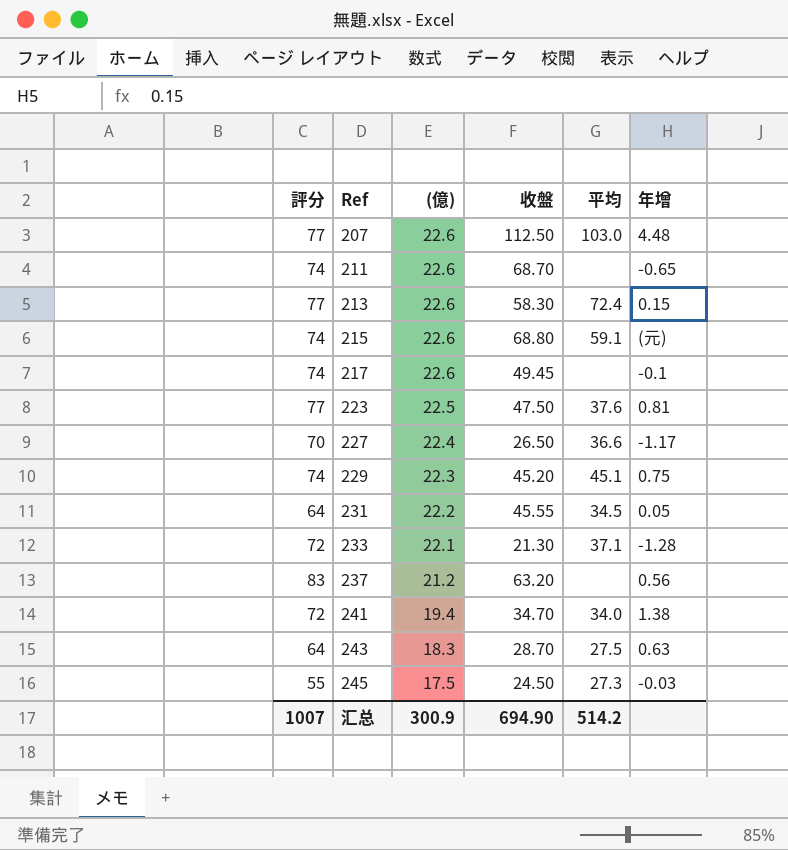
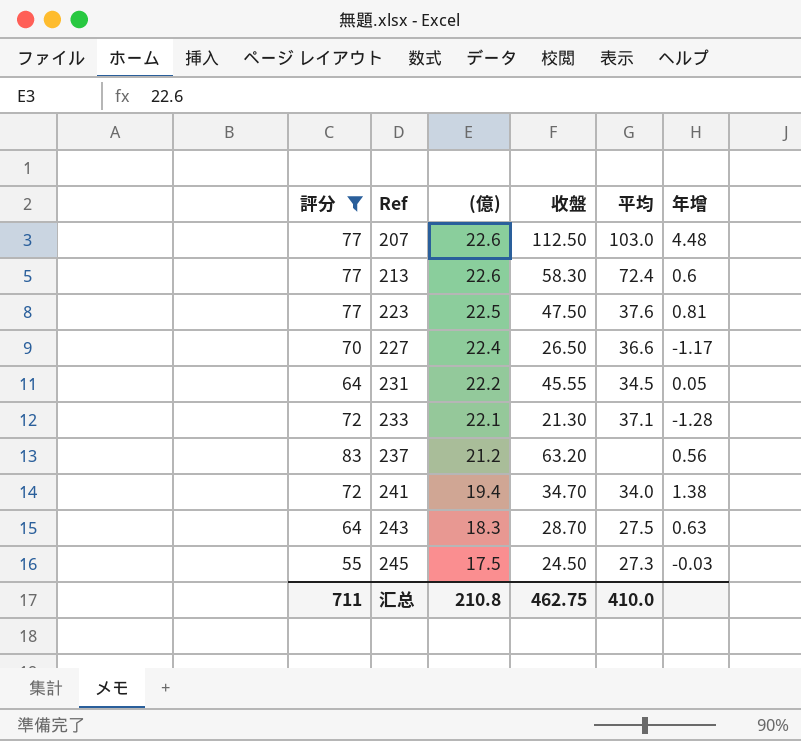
filter: none -> 評分 != 74
213 | 年增: 0.15 -> 0.6
汇总 | 評分: 1007 -> 711
汇总 | (億): 300.9 -> 210.8
汇总 | 收盤: 694.90 -> 462.75
汇总 | 平均: 514.2 -> 410.0

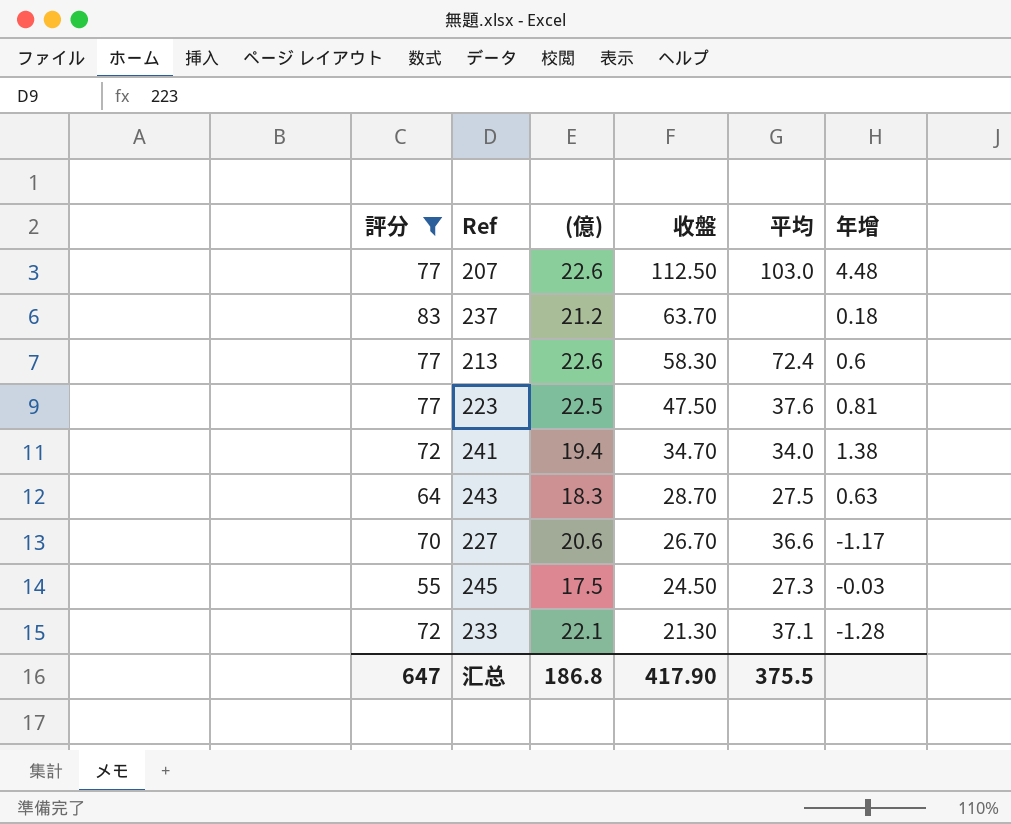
row order: Ref ascending -> 收盤 descending
row 231: 64 | 22.2 | 45.55 | 34.5 | 0.05 -> none
237 | 收盤: 63.20 -> 63.70
237 | 年增: 0.56 -> 0.18
227 | (億): 22.4 -> 20.6
227 | 收盤: 26.50 -> 26.70
汇总 | 評分: 711 -> 647
汇总 | (億): 210.8 -> 186.8
汇总 | 收盤: 462.75 -> 417.90
汇总 | 平均: 410.0 -> 375.5

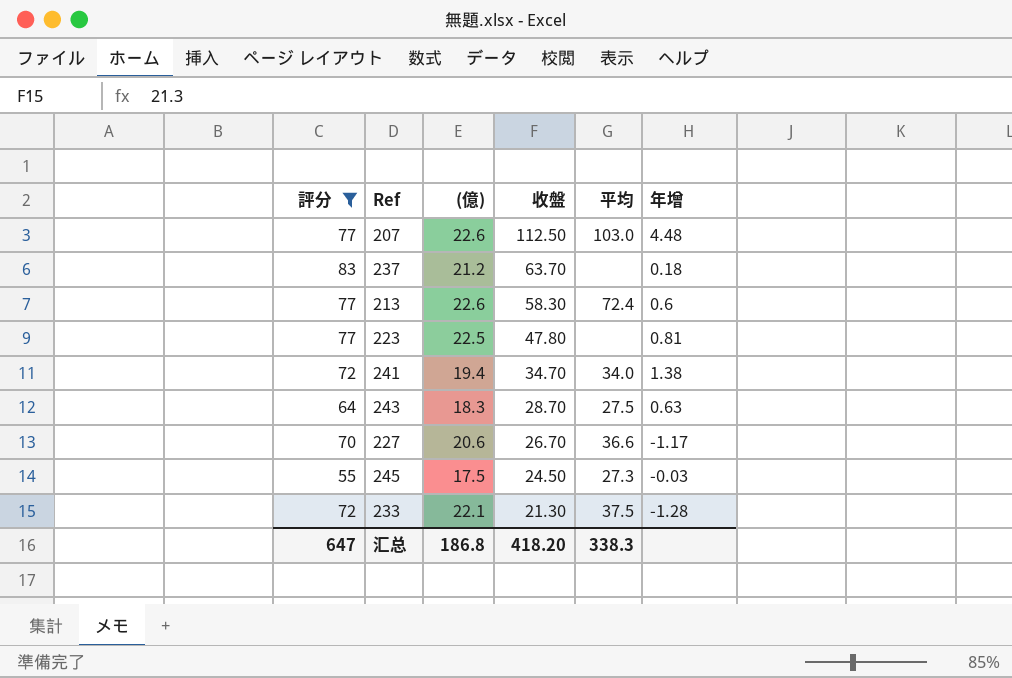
223 | 收盤: 47.50 -> 47.80
223 | 平均: 37.6 -> none
233 | 平均: 37.1 -> 37.5
汇总 | 收盤: 417.90 -> 418.20
汇总 | 平均: 375.5 -> 338.3

